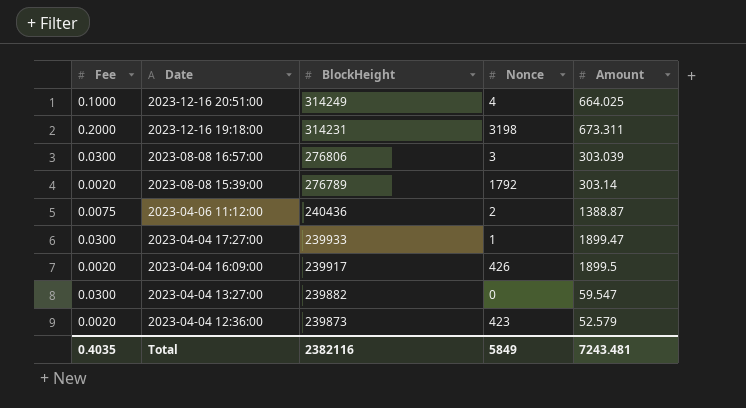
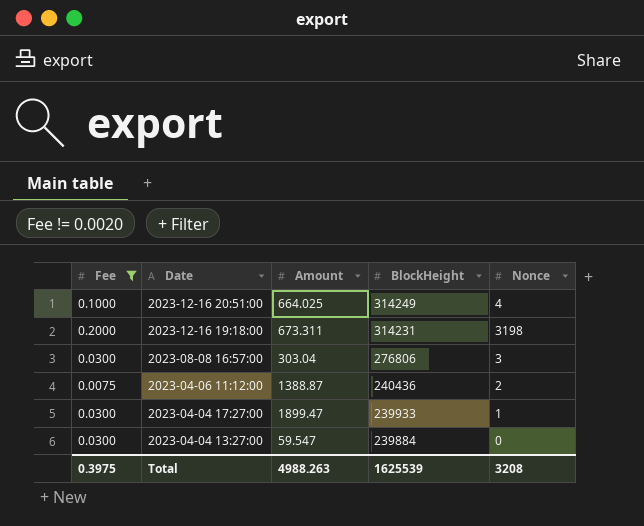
filter: none -> Fee != 0.0020
column Amount | position: 5 -> 3
2023-08-08 16:57:00 | Amount: 303.039 -> 303.04
2023-04-04 13:27:00 | BlockHeight: 239882 -> 239884
Total | Fee: 0.4035 -> 0.3975
Total | Amount: 7243.481 -> 4988.263
Total | BlockHeight: 2382116 -> 1625539
Total | Nonce: 5849 -> 3208

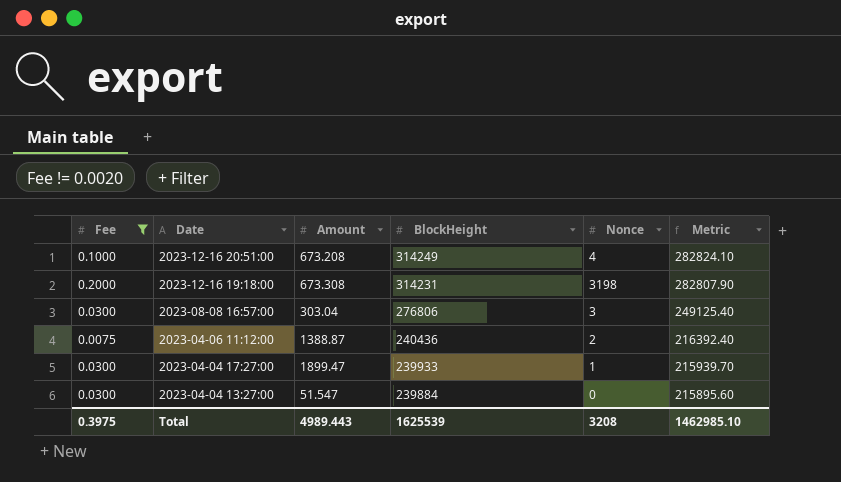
column Metric | formula: none -> [BlockHeight] * 0.9
2023-12-16 20:51:00 | Amount: 664.025 -> 673.208
2023-12-16 19:18:00 | Amount: 673.311 -> 673.308
2023-04-04 13:27:00 | Amount: 59.547 -> 51.547
Total | Amount: 4988.263 -> 4989.443

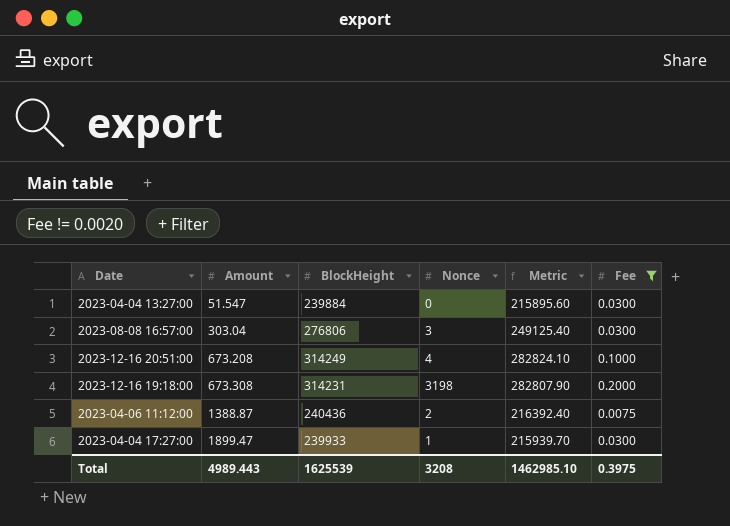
row order: Date descending -> Amount ascending
column Fee | position: 1 -> 6

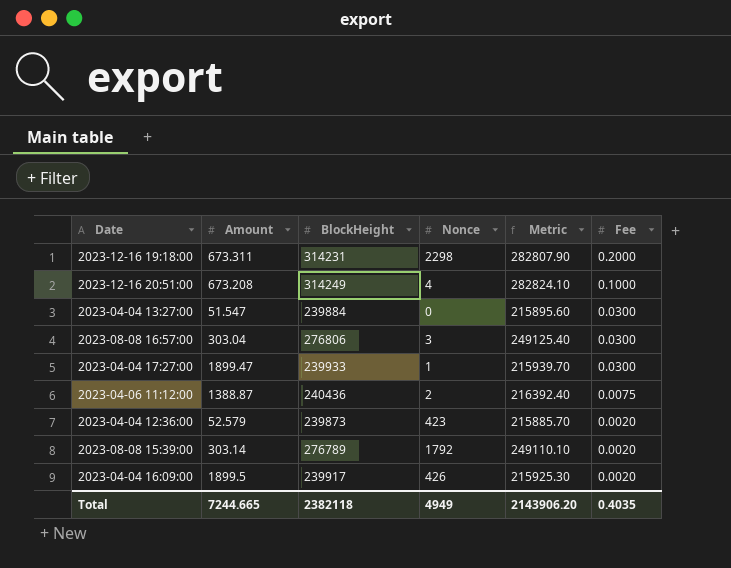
filter: Fee != 0.0020 -> none
row order: Amount ascending -> Fee descending
2023-12-16 19:18:00 | Amount: 673.308 -> 673.311
2023-12-16 19:18:00 | Nonce: 3198 -> 2298
Total | Amount: 4989.443 -> 7244.665
Total | BlockHeight: 1625539 -> 2382118
Total | Nonce: 3208 -> 4949
Total | Metric: 1462985.10 -> 2143906.20
Total | Fee: 0.3975 -> 0.4035

